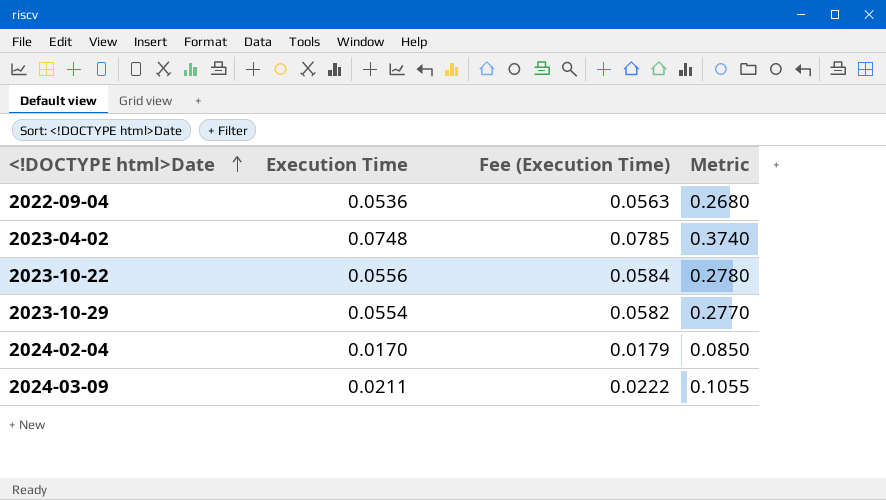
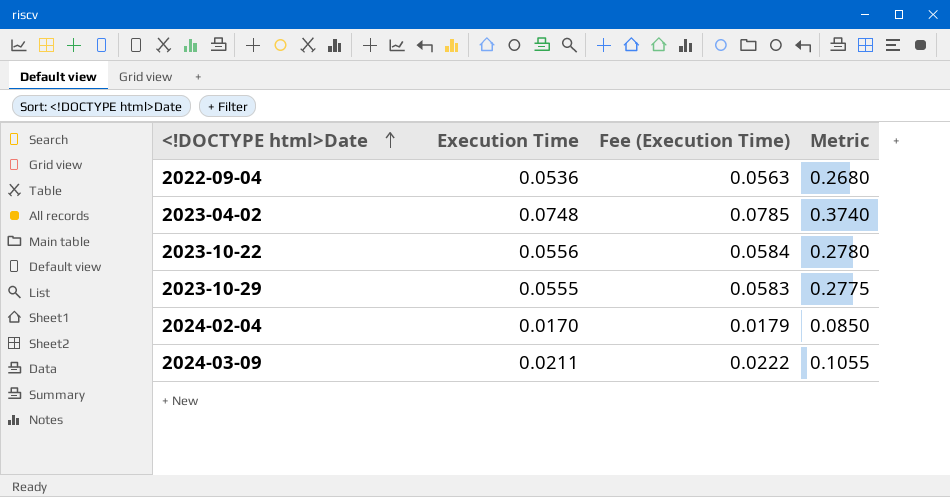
2023-10-29 | Execution Time: 0.0554 -> 0.0555
2023-10-29 | Fee (Execution Time): 0.0582 -> 0.0583
2023-10-29 | Metric: 0.2770 -> 0.2775

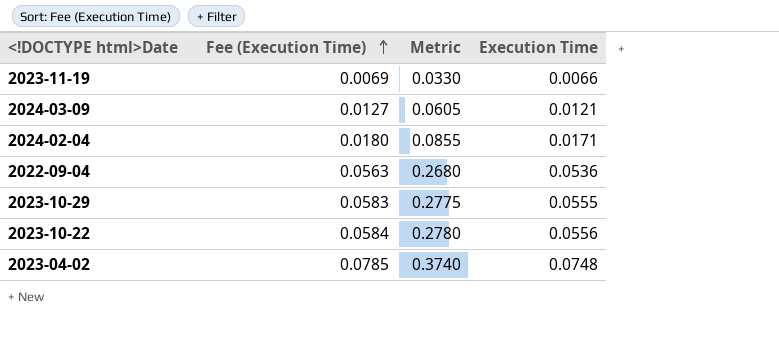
row order: <!DOCTYPE html>Date ascending -> Fee (Execution Time) ascending
column Execution Time | position: 2 -> 4
row 2023-11-19: none -> 0.0069 | 0.0330 | 0.0066
2024-03-09 | Fee (Execution Time): 0.0222 -> 0.0127
2024-03-09 | Metric: 0.1055 -> 0.0605
2024-03-09 | Execution Time: 0.0211 -> 0.0121
2024-02-04 | Fee (Execution Time): 0.0179 -> 0.0180
2024-02-04 | Metric: 0.0850 -> 0.0855
2024-02-04 | Execution Time: 0.0170 -> 0.0171

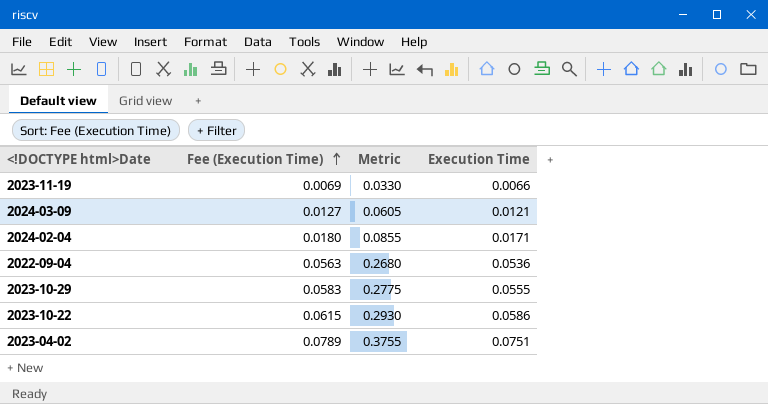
2023-10-22 | Fee (Execution Time): 0.0584 -> 0.0615
2023-10-22 | Metric: 0.2780 -> 0.2930
2023-10-22 | Execution Time: 0.0556 -> 0.0586
2023-04-02 | Fee (Execution Time): 0.0785 -> 0.0789
2023-04-02 | Metric: 0.3740 -> 0.3755
2023-04-02 | Execution Time: 0.0748 -> 0.0751

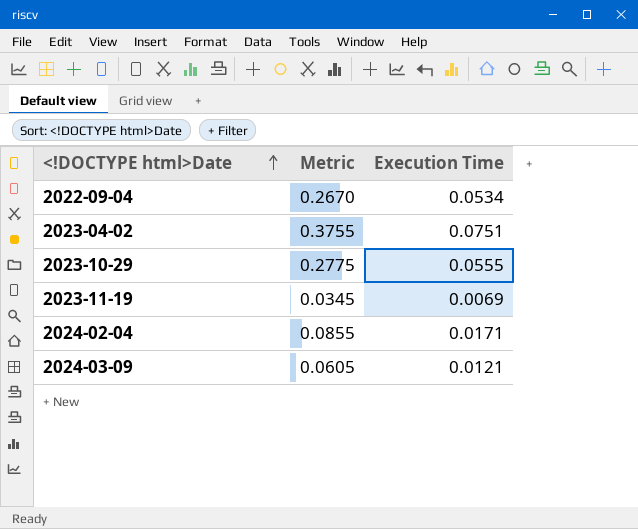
row order: Fee (Execution Time) ascending -> <!DOCTYPE html>Date ascending
column Fee (Execution Time) | formula: [Execution Time] * 1.05 -> none
row 2023-10-22: 0.0615 | 0.2930 | 0.0586 -> none
2022-09-04 | Metric: 0.2680 -> 0.2670
2022-09-04 | Execution Time: 0.0536 -> 0.0534
2023-11-19 | Metric: 0.0330 -> 0.0345
2023-11-19 | Execution Time: 0.0066 -> 0.0069

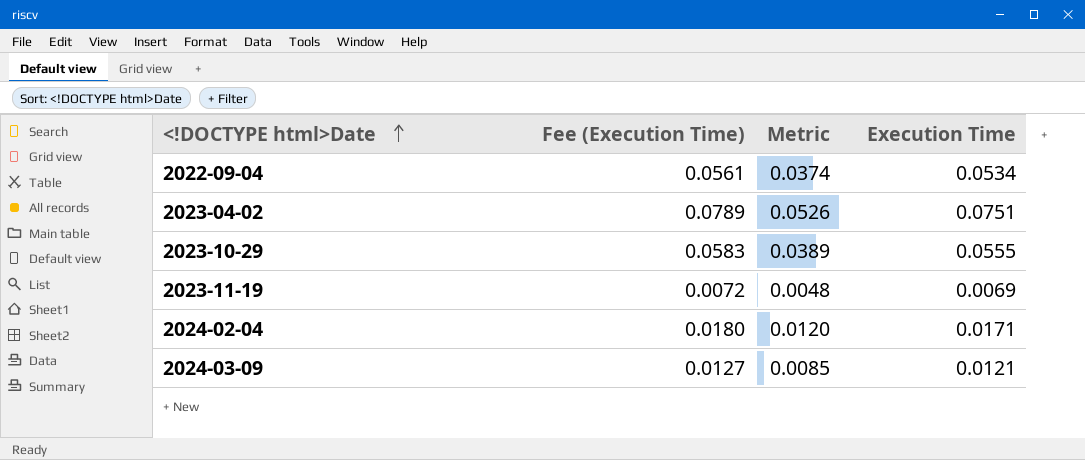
column Fee (Execution Time) | formula: none -> [Execution Time] * 1.05
column Metric | formula: [Execution Time] * 5 -> [Execution Time] * 0.7

